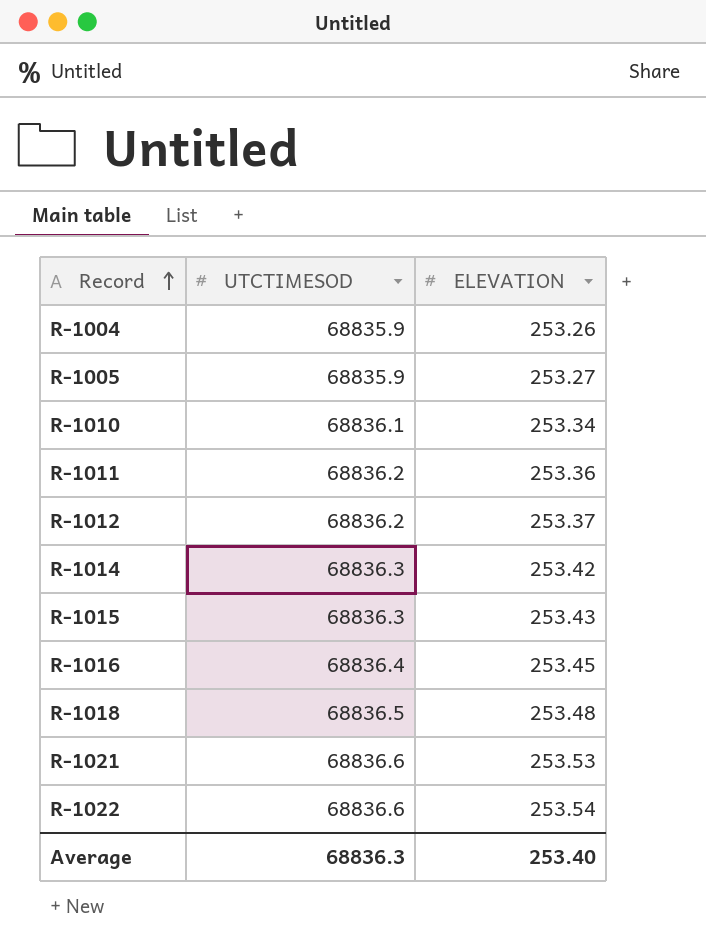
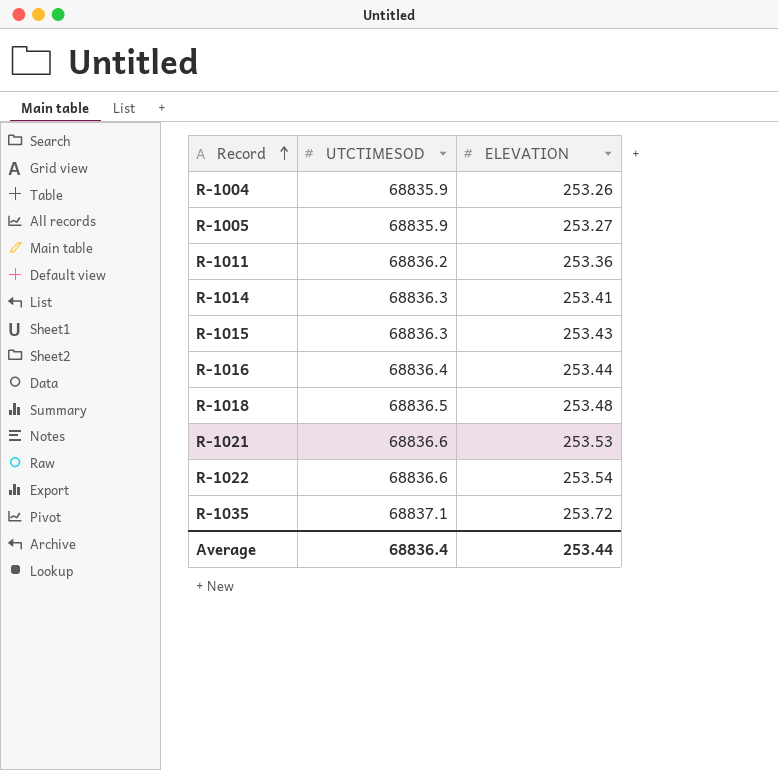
row R-1010: 68836.1 | 253.34 -> none
row R-1012: 68836.2 | 253.37 -> none
R-1014 | ELEVATION: 253.42 -> 253.41
R-1016 | ELEVATION: 253.45 -> 253.44
row R-1035: none -> 68837.1 | 253.72
Average | UTCTIMESOD: 68836.3 -> 68836.4
Average | ELEVATION: 253.40 -> 253.44

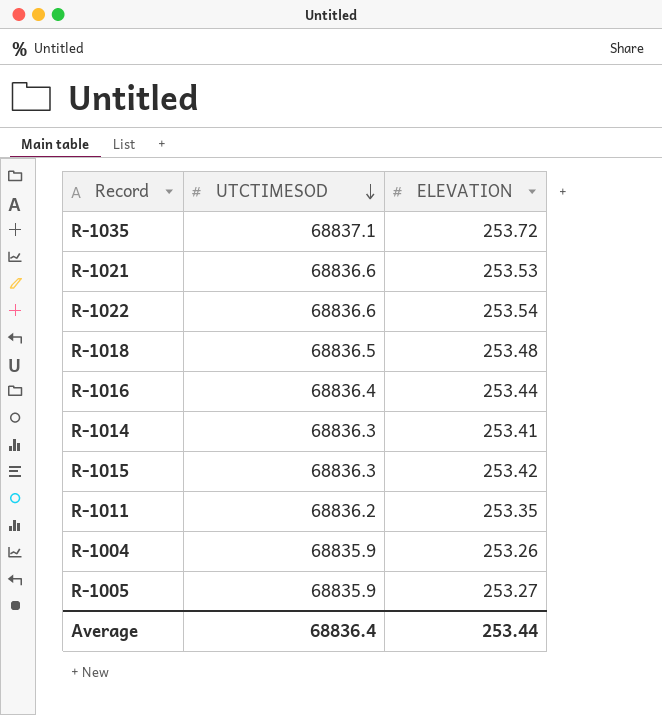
row order: Record ascending -> UTCTIMESOD descending
R-1015 | ELEVATION: 253.43 -> 253.42
R-1011 | ELEVATION: 253.36 -> 253.35

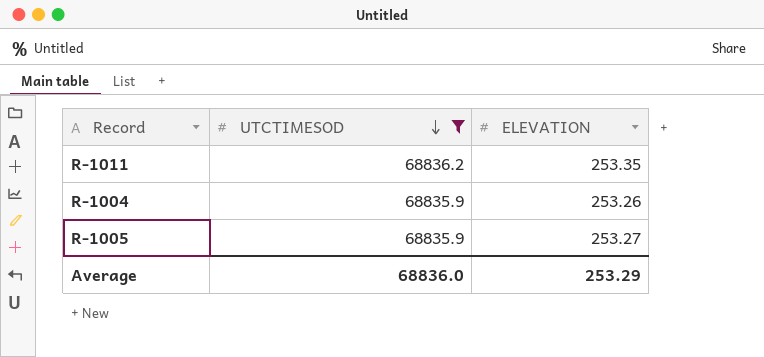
filter: none -> UTCTIMESOD <= 68836.2
Average | UTCTIMESOD: 68836.4 -> 68836.0
Average | ELEVATION: 253.44 -> 253.29

